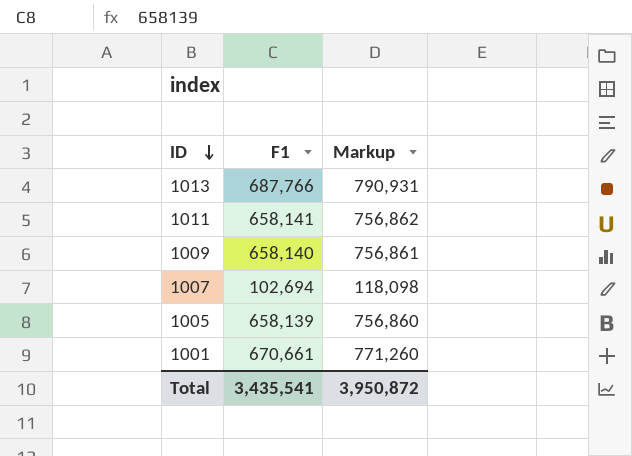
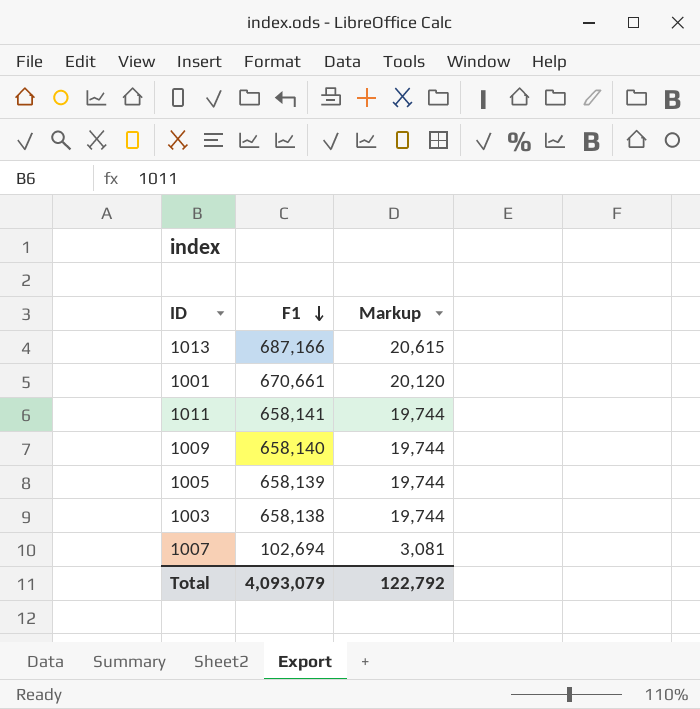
row order: ID descending -> F1 descending
column Markup | formula: [F1] * 1.15 -> [F1] * 0.03
1013 | F1: 687,766 -> 687,166
row 1003: none -> 658,138 | 19,744
Total | F1: 3,435,541 -> 4,093,079
Total | Markup: 3,950,872 -> 122,792

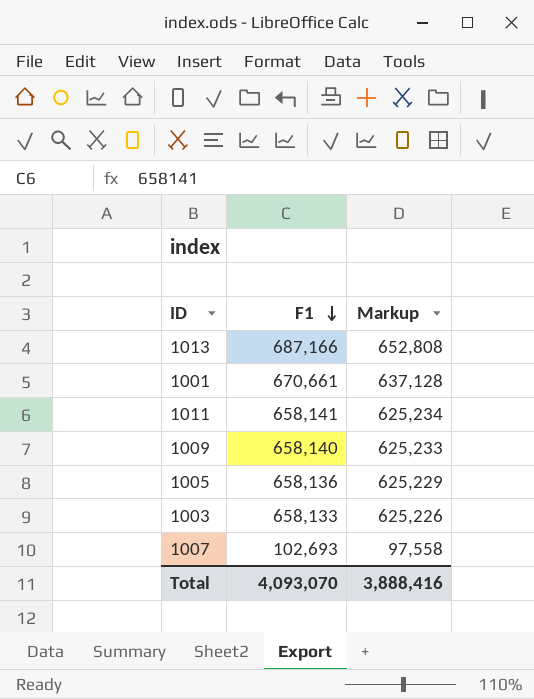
column Markup | formula: [F1] * 0.03 -> [F1] * 0.95
1005 | F1: 658,139 -> 658,136
1003 | F1: 658,138 -> 658,133
1007 | F1: 102,694 -> 102,693
Total | F1: 4,093,079 -> 4,093,070
Total | Markup: 122,792 -> 3,888,416

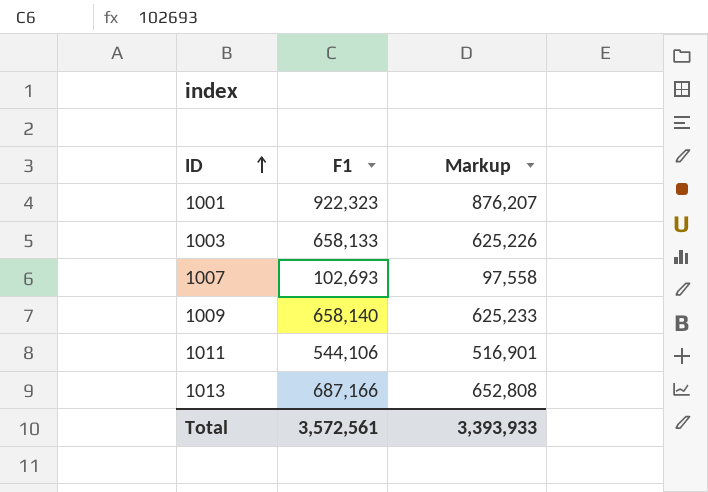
row order: F1 descending -> ID ascending
row 1005: 658,136 | 625,229 -> none
1001 | F1: 670,661 -> 922,323
1001 | Markup: 637,128 -> 876,207
1011 | F1: 658,141 -> 544,106
1011 | Markup: 625,234 -> 516,901
Total | F1: 4,093,070 -> 3,572,561
Total | Markup: 3,888,416 -> 3,393,933

